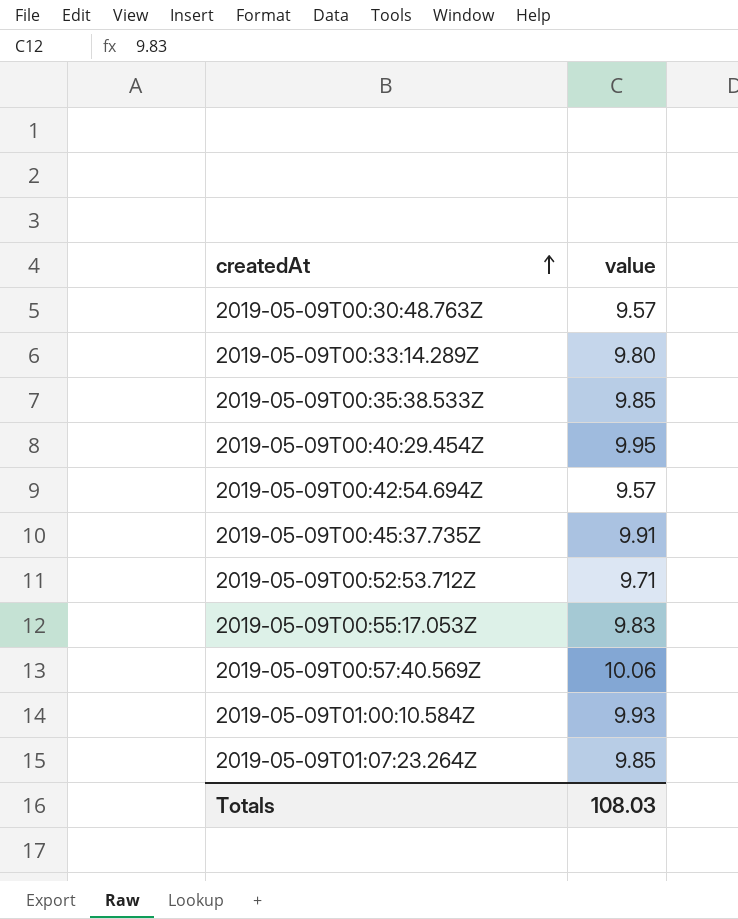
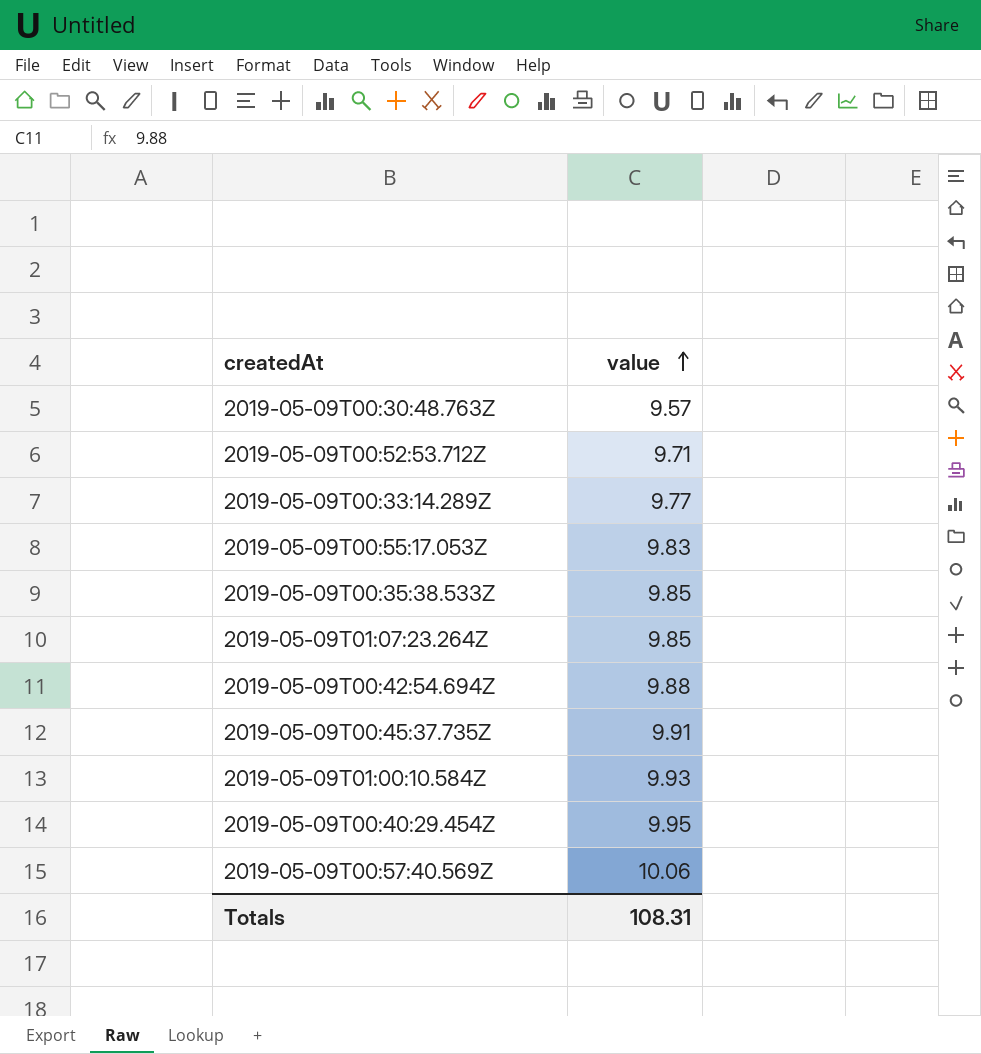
row order: createdAt ascending -> value ascending
2019-05-09T00:33:14.289Z | value: 9.80 -> 9.77
2019-05-09T00:42:54.694Z | value: 9.57 -> 9.88
Totals | value: 108.03 -> 108.31

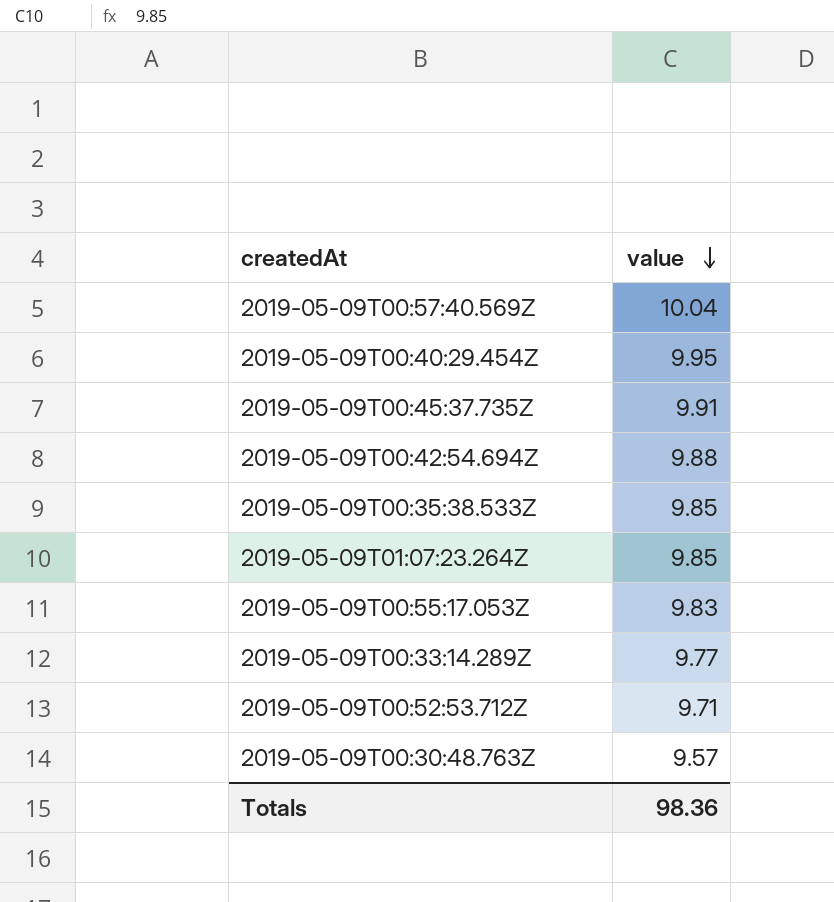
row order: value ascending -> value descending
row 2019-05-09T01:00:10.584Z: 9.93 -> none
2019-05-09T00:57:40.569Z | value: 10.06 -> 10.04
Totals | value: 108.31 -> 98.36

